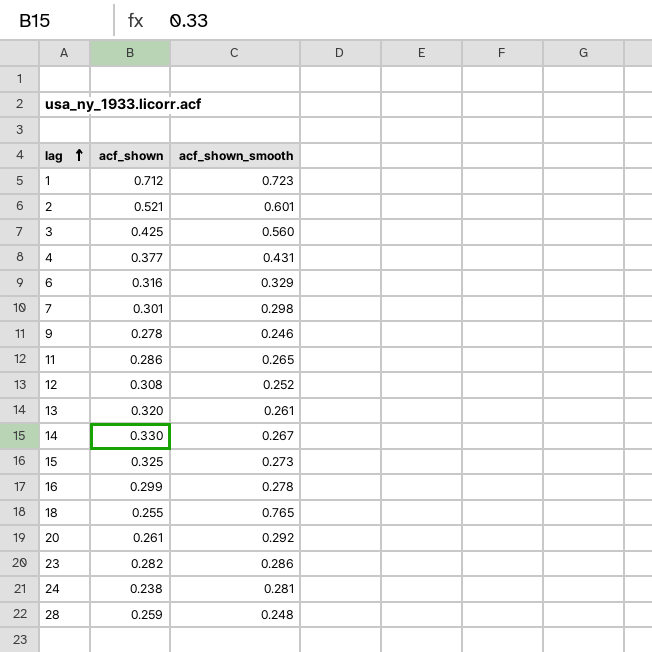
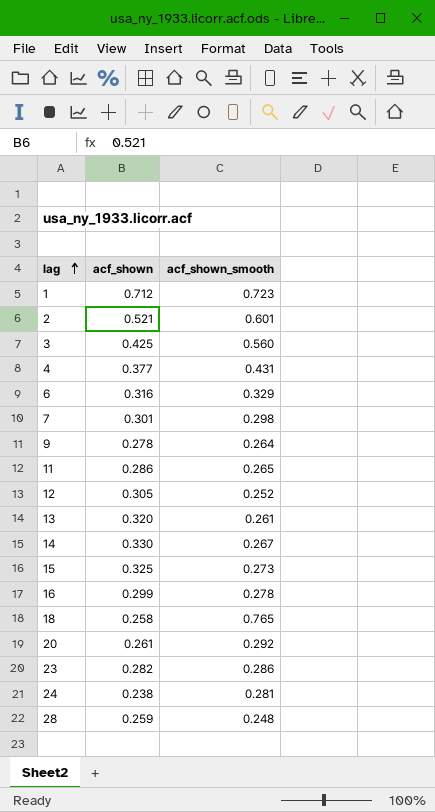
9 | acf_shown_smooth: 0.246 -> 0.264
12 | acf_shown: 0.308 -> 0.305
18 | acf_shown: 0.255 -> 0.258

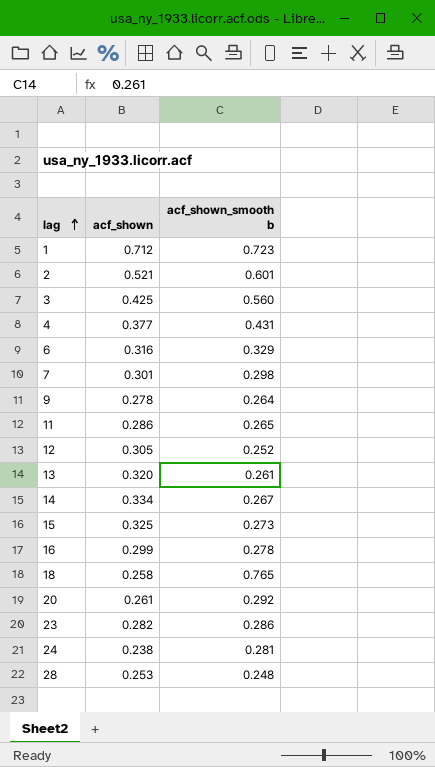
column name: acf_shown_smooth -> acf_shown_smooth b
14 | acf_shown: 0.330 -> 0.334
28 | acf_shown: 0.259 -> 0.253

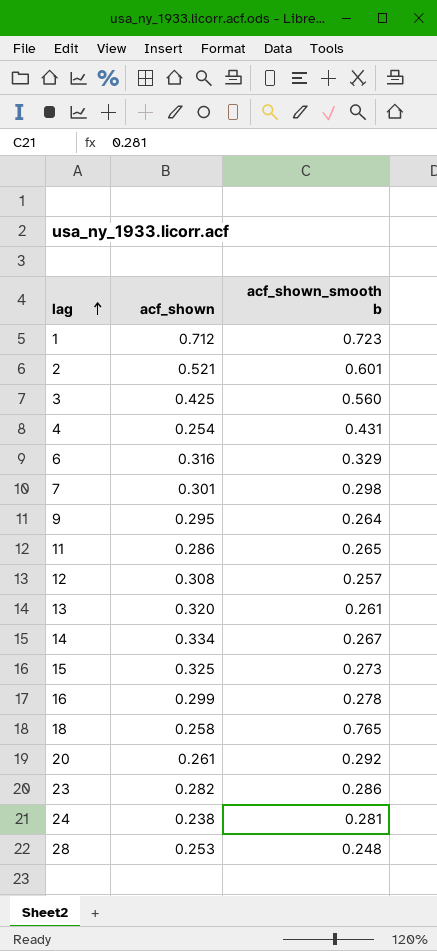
4 | acf_shown: 0.377 -> 0.254
9 | acf_shown: 0.278 -> 0.295
12 | acf_shown: 0.305 -> 0.308
12 | acf_shown_smooth b: 0.252 -> 0.257

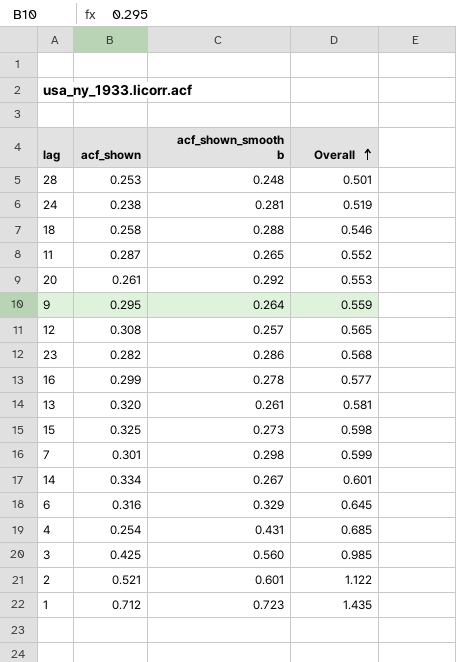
row order: lag ascending -> Overall ascending
column Overall | formula: none -> [acf_shown] + [acf_shown_smooth b]
18 | acf_shown_smooth b: 0.765 -> 0.288
11 | acf_shown: 0.286 -> 0.287

